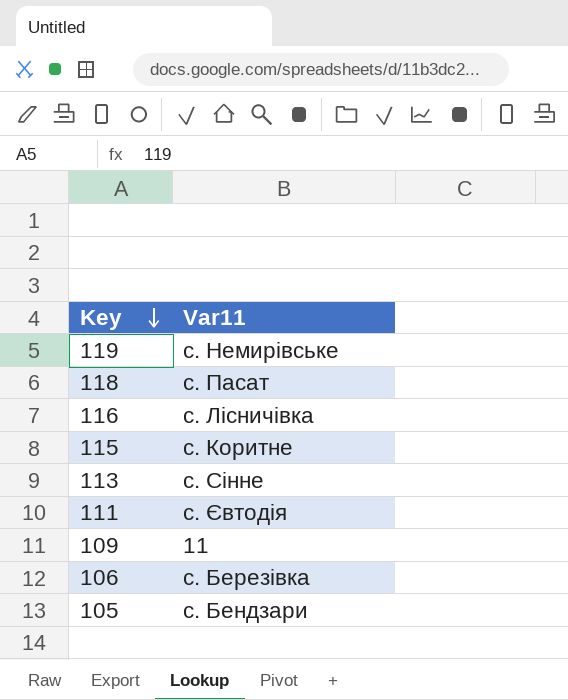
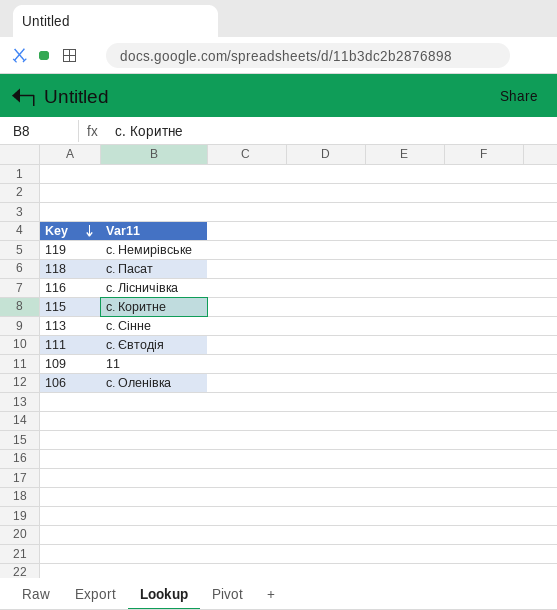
row 105: с. Бендзари -> none
106 | Var11: с. Березівка -> с. Оленівка

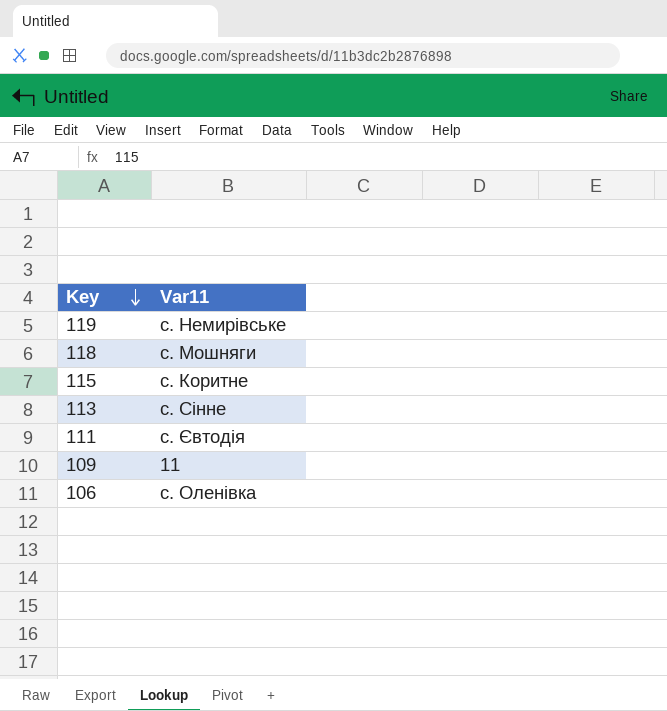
row 116: с. Лісничівка -> none
118 | Var11: с. Пасат -> с. Мошняги

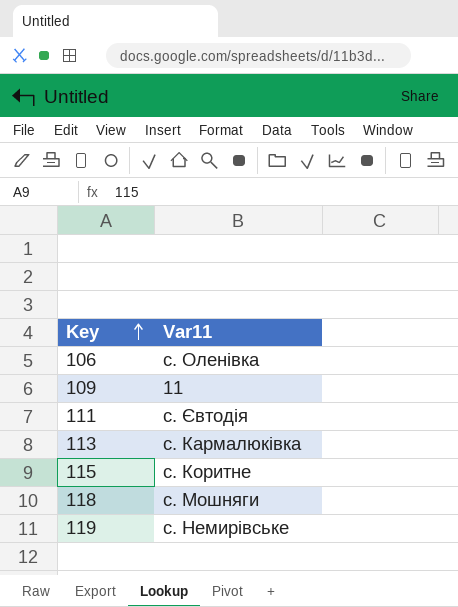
row order: Key descending -> Key ascending
113 | Var11: с. Сінне -> с. Кармалюківка

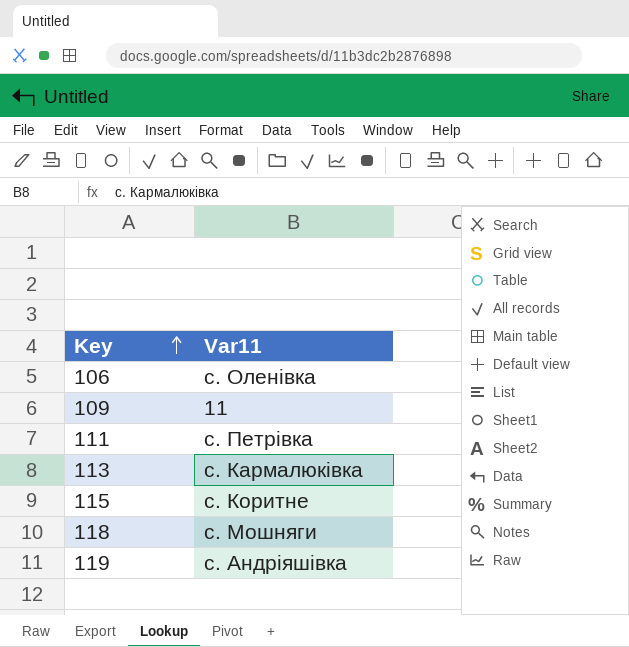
111 | Var11: с. Євтодія -> с. Петрівка
119 | Var11: с. Немирівське -> с. Андріяшівка

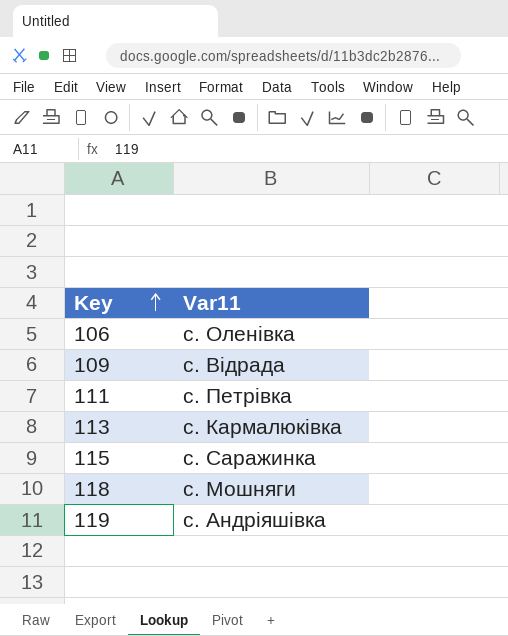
109 | Var11: 11 -> с. Відрада
115 | Var11: с. Коритне -> с. Саражинка

